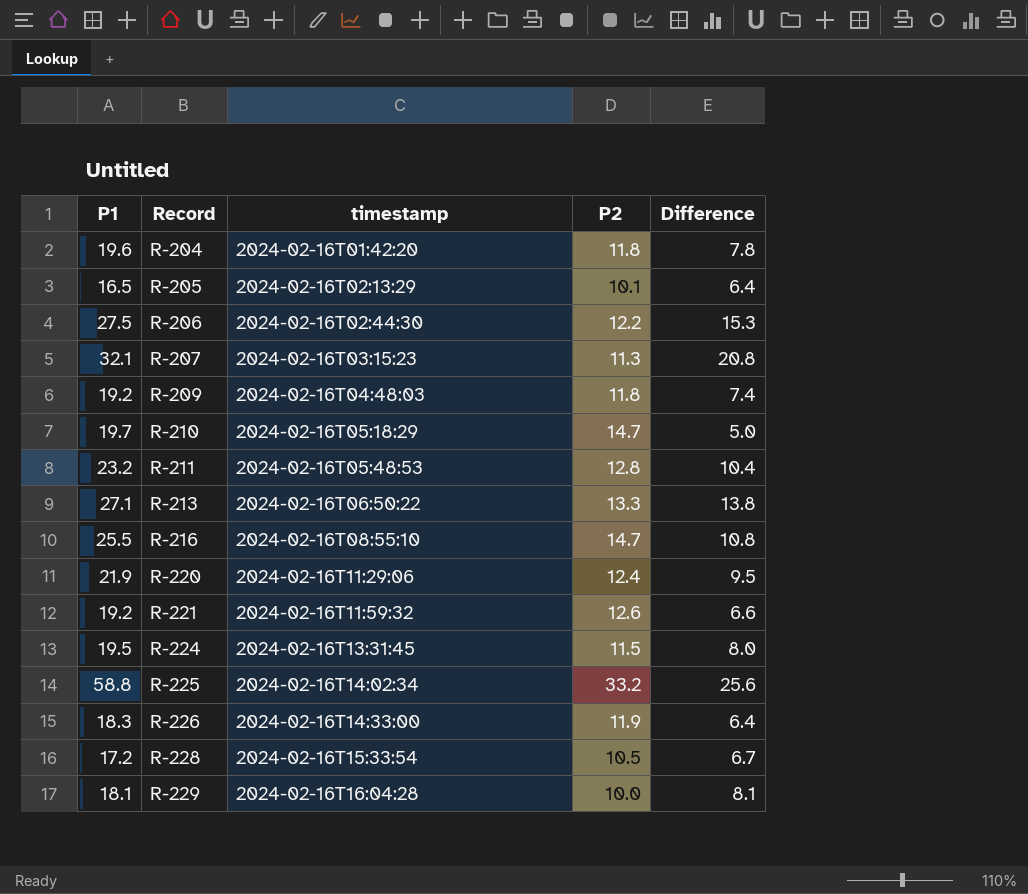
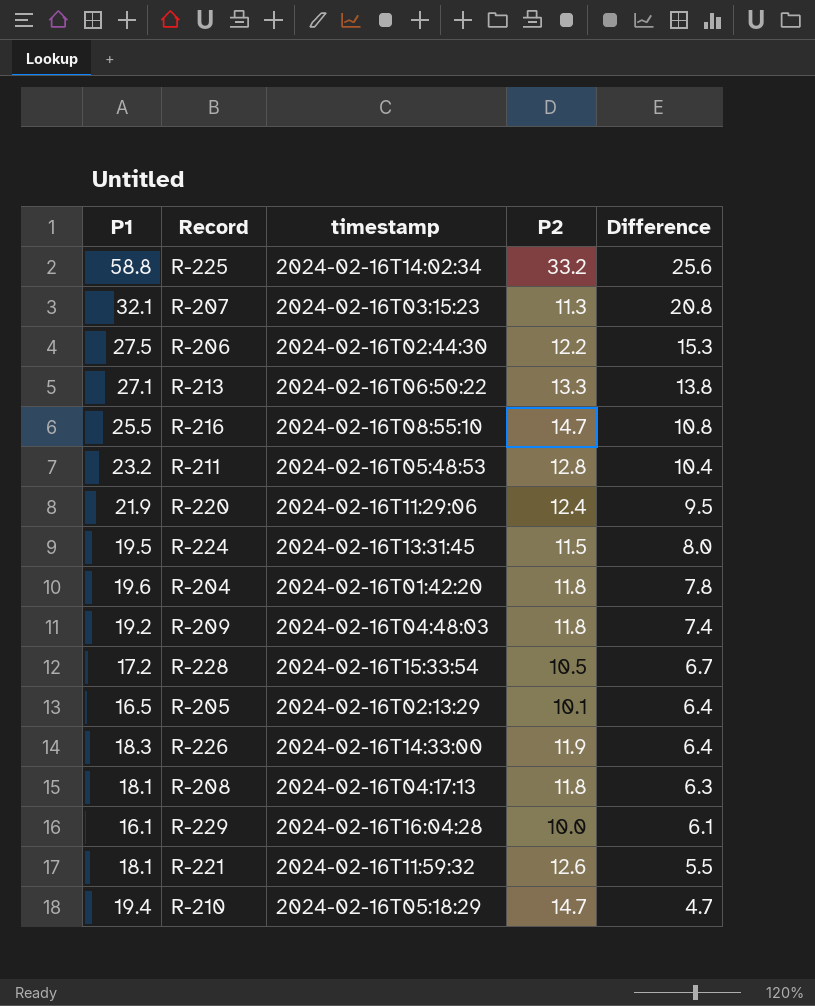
row order: Record ascending -> Difference descending
row R-208: none -> 18.1 | 2024-02-16T04:17:13 | 11.8 | 6.3
R-229 | P1: 18.1 -> 16.1
R-229 | Difference: 8.1 -> 6.1
R-221 | P1: 19.2 -> 18.1
R-221 | Difference: 6.6 -> 5.5
R-210 | P1: 19.7 -> 19.4
R-210 | Difference: 5.0 -> 4.7

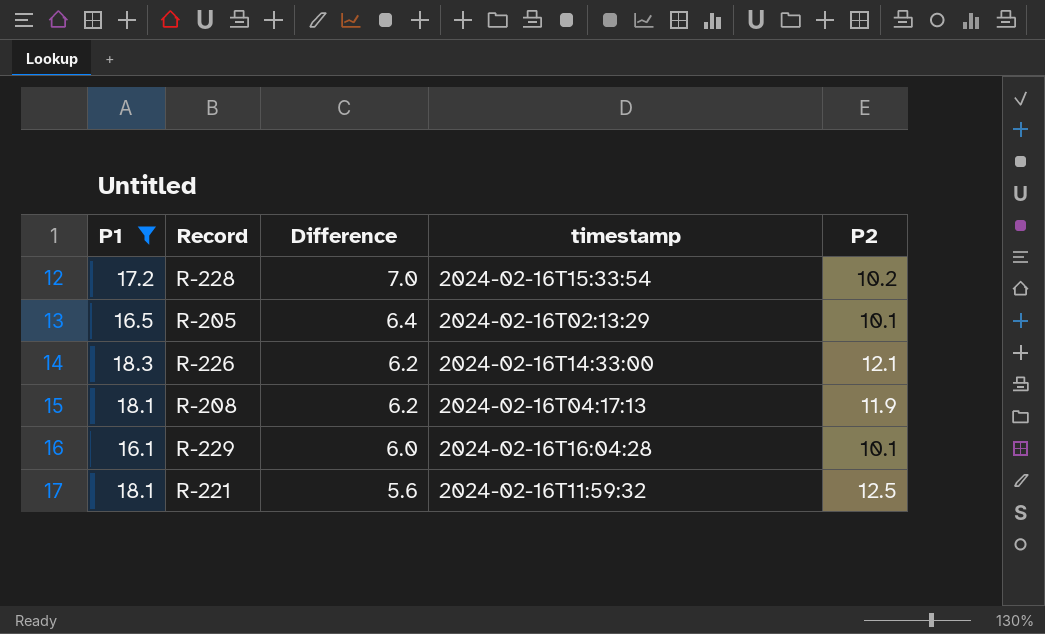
filter: none -> P1 <= 18.3
column Difference | position: 5 -> 3
R-228 | Difference: 6.7 -> 7.0
R-228 | P2: 10.5 -> 10.2
R-226 | Difference: 6.4 -> 6.2
R-226 | P2: 11.9 -> 12.1
R-208 | Difference: 6.3 -> 6.2
R-208 | P2: 11.8 -> 11.9
R-229 | Difference: 6.1 -> 6.0
R-229 | P2: 10.0 -> 10.1
R-221 | Difference: 5.5 -> 5.6
R-221 | P2: 12.6 -> 12.5

